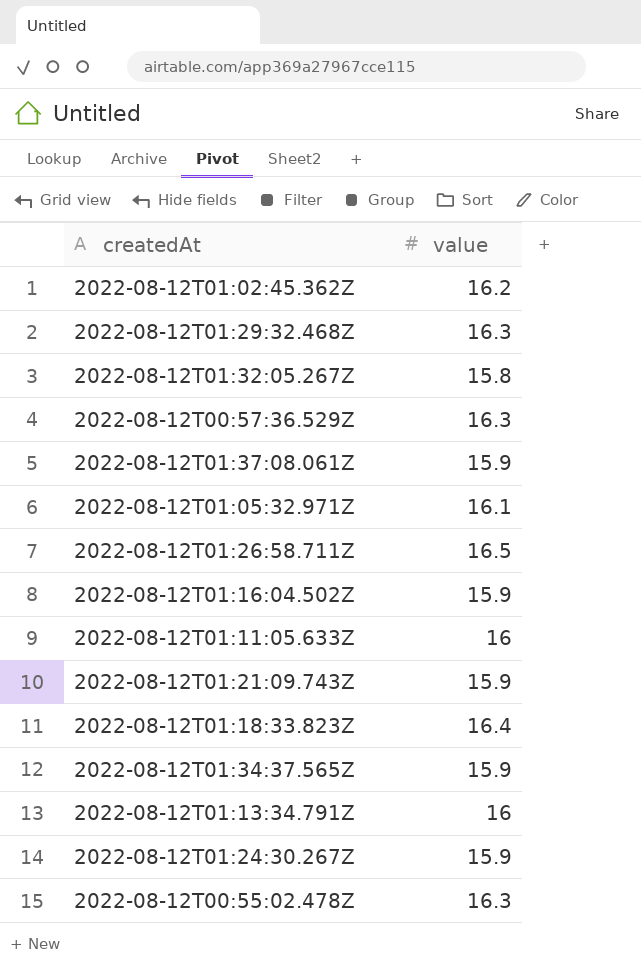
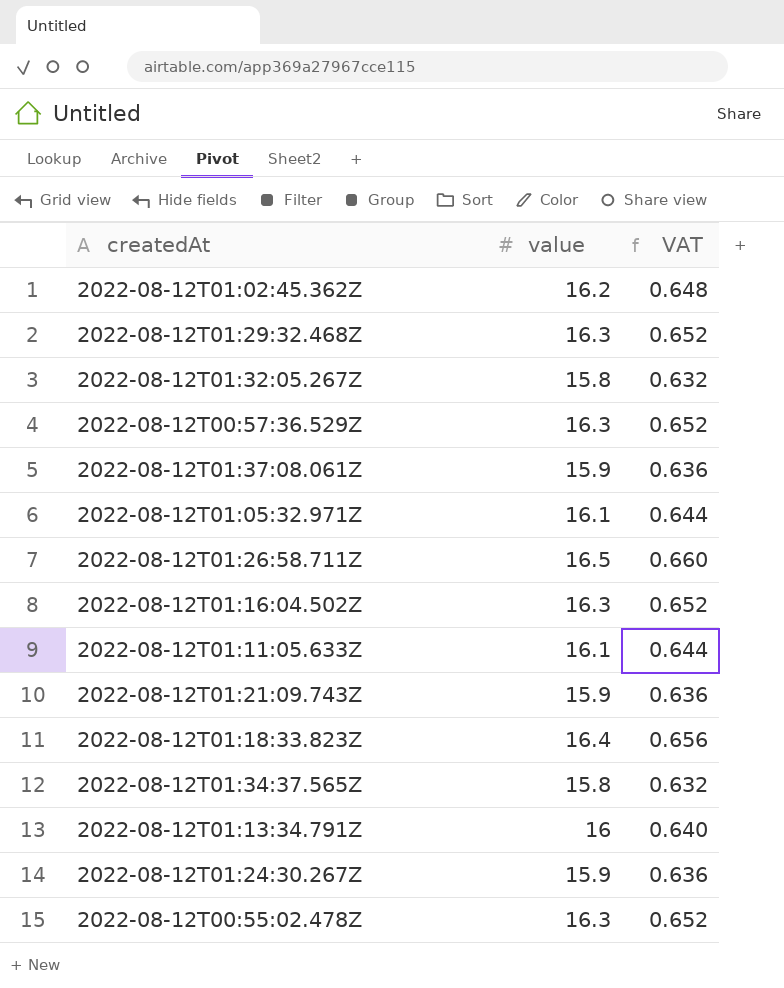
column VAT | formula: none -> [value] * 0.04
2022-08-12T01:16:04.502Z | value: 15.9 -> 16.3
2022-08-12T01:11:05.633Z | value: 16 -> 16.1
2022-08-12T01:34:37.565Z | value: 15.9 -> 15.8

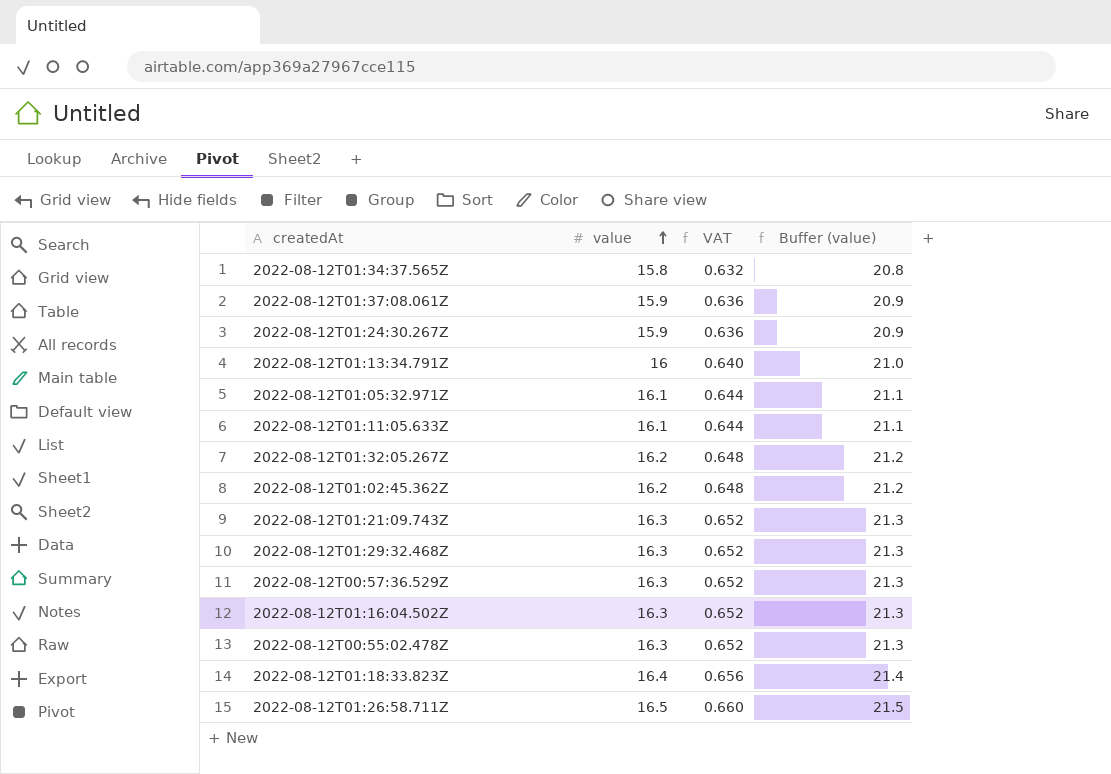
row order: none -> value ascending
column Buffer (value) | formula: none -> [value] + 5
2022-08-12T01:32:05.267Z | value: 15.8 -> 16.2
2022-08-12T01:32:05.267Z | VAT: 0.632 -> 0.648
2022-08-12T01:21:09.743Z | value: 15.9 -> 16.3
2022-08-12T01:21:09.743Z | VAT: 0.636 -> 0.652

